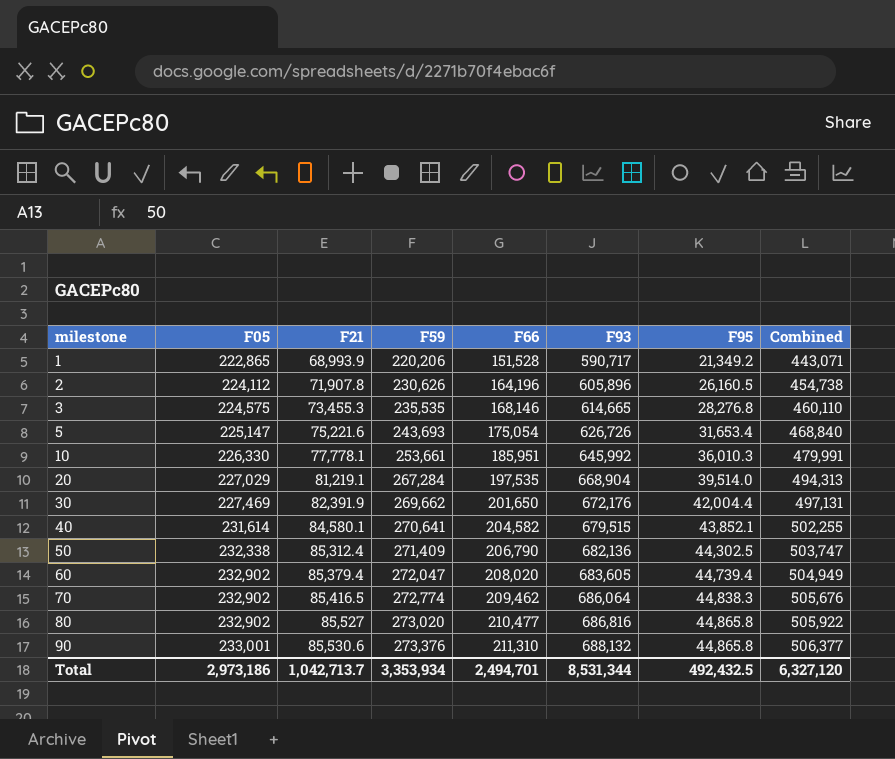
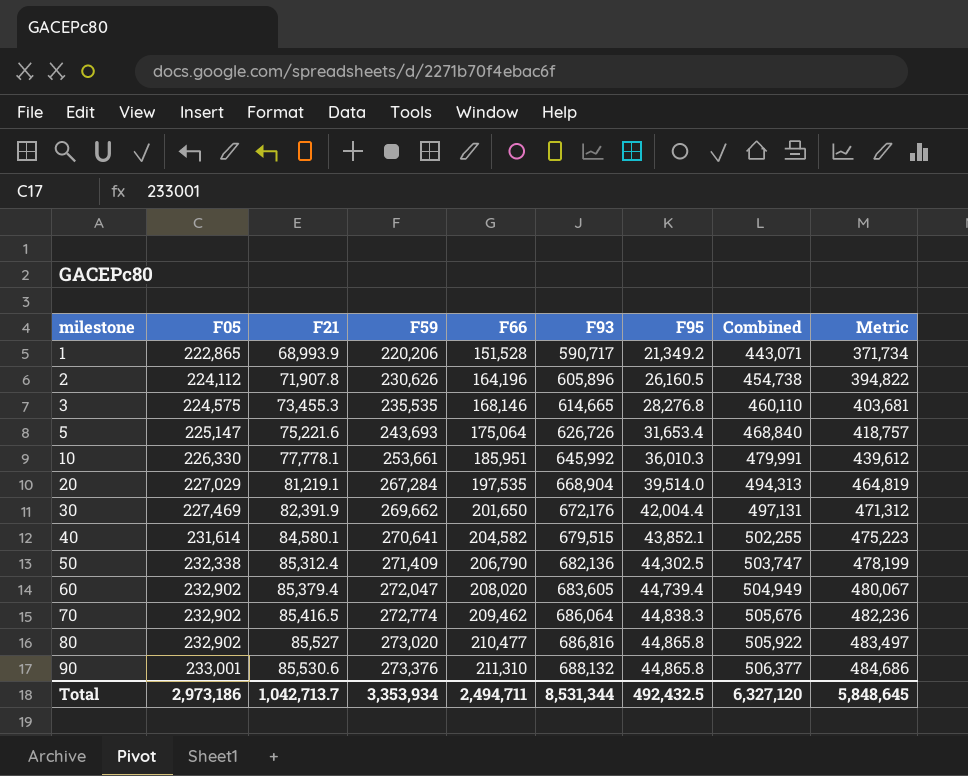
column Metric | formula: none -> [F59] + [F66]
5 | F66: 175,054 -> 175,064
Total | F66: 2,494,701 -> 2,494,711

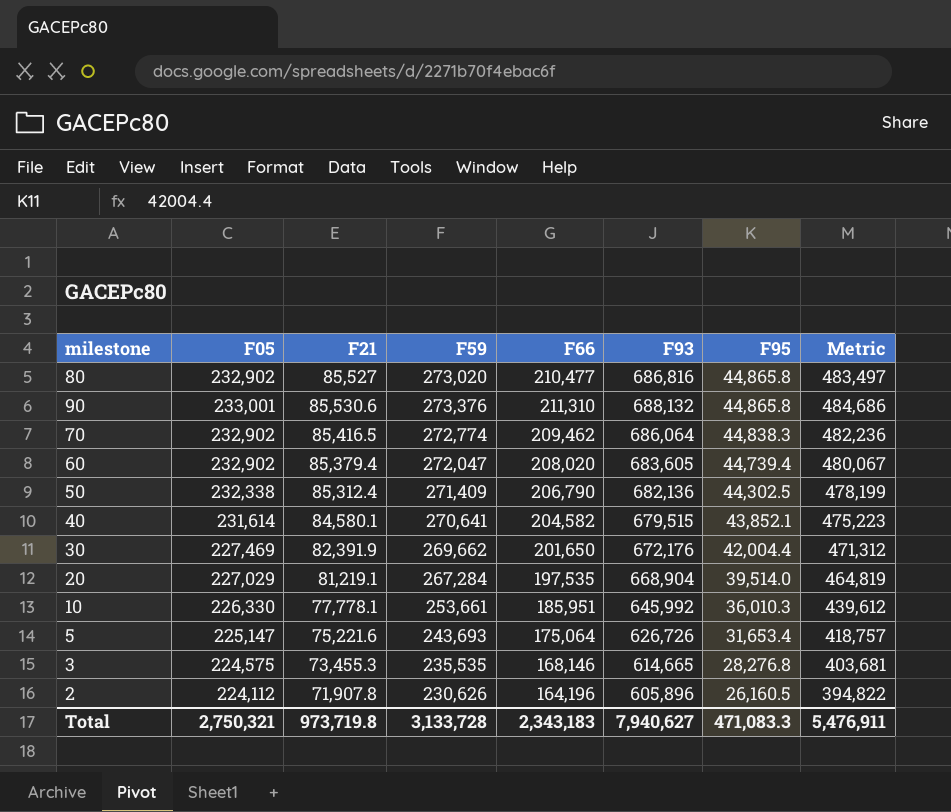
row order: milestone ascending -> F95 descending
column Combined | formula: [F05] + [F59] -> none
row 1: 222,865 | 68,993.9 | 220,206 | 151,528 | 590,717 | 21,349.2 | 443,071 | 371,734 -> none
Total | F05: 2,973,186 -> 2,750,321
Total | F21: 1,042,713.7 -> 973,719.8
Total | F59: 3,353,934 -> 3,133,728
Total | F66: 2,494,711 -> 2,343,183
Total | F93: 8,531,344 -> 7,940,627
Total | F95: 492,432.5 -> 471,083.3
Total | Metric: 5,848,645 -> 5,476,911

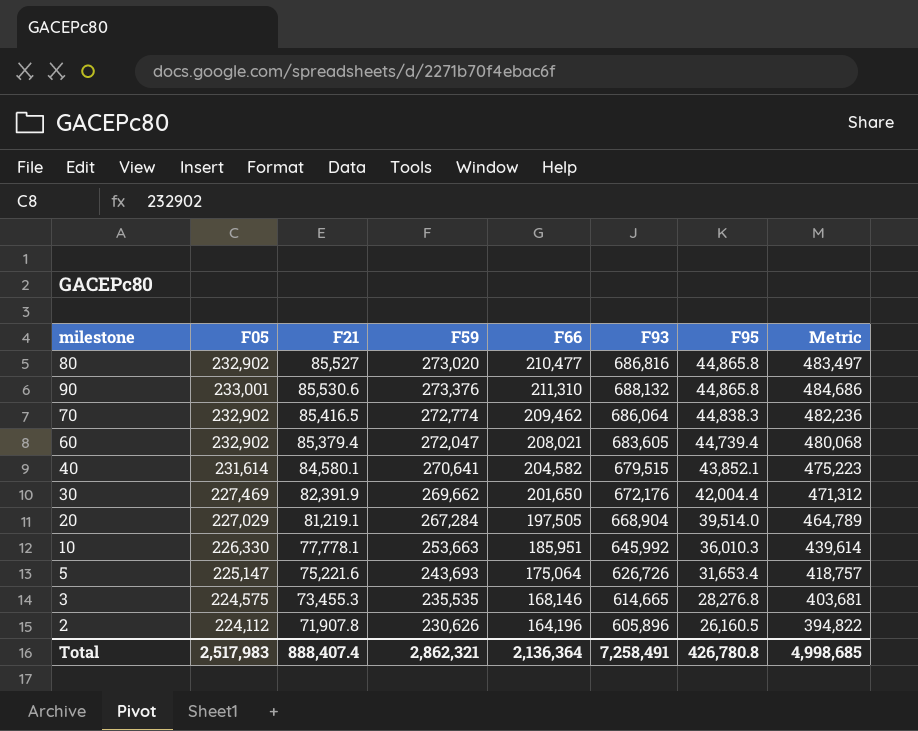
row 50: 232,338 | 85,312.4 | 271,409 | 206,790 | 682,136 | 44,302.5 | 478,199 -> none
60 | F66: 208,020 -> 208,021
60 | Metric: 480,067 -> 480,068
20 | F66: 197,535 -> 197,505
20 | Metric: 464,819 -> 464,789
10 | F59: 253,661 -> 253,663
10 | Metric: 439,612 -> 439,614
Total | F05: 2,750,321 -> 2,517,983
Total | F21: 973,719.8 -> 888,407.4
Total | F59: 3,133,728 -> 2,862,321
Total | F66: 2,343,183 -> 2,136,364
Total | F93: 7,940,627 -> 7,258,491
Total | F95: 471,083.3 -> 426,780.8
Total | Metric: 5,476,911 -> 4,998,685

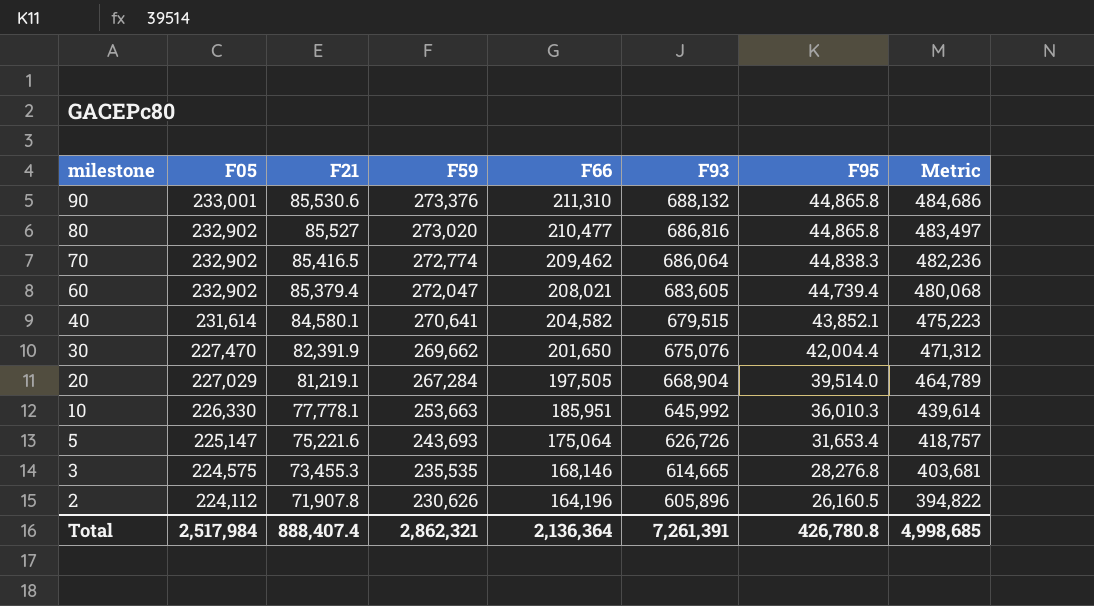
row order: F95 descending -> milestone descending
30 | F05: 227,469 -> 227,470
30 | F93: 672,176 -> 675,076
Total | F05: 2,517,983 -> 2,517,984
Total | F93: 7,258,491 -> 7,261,391

